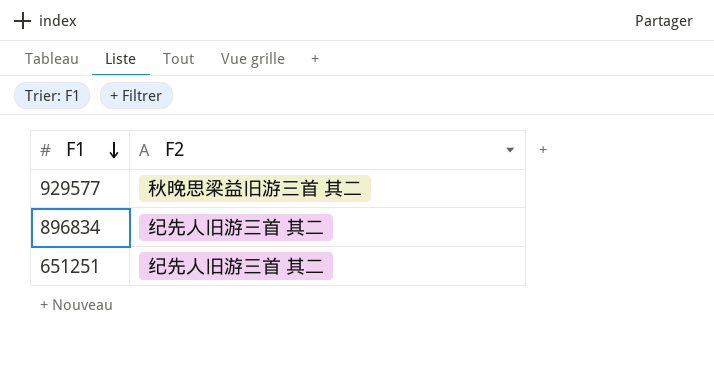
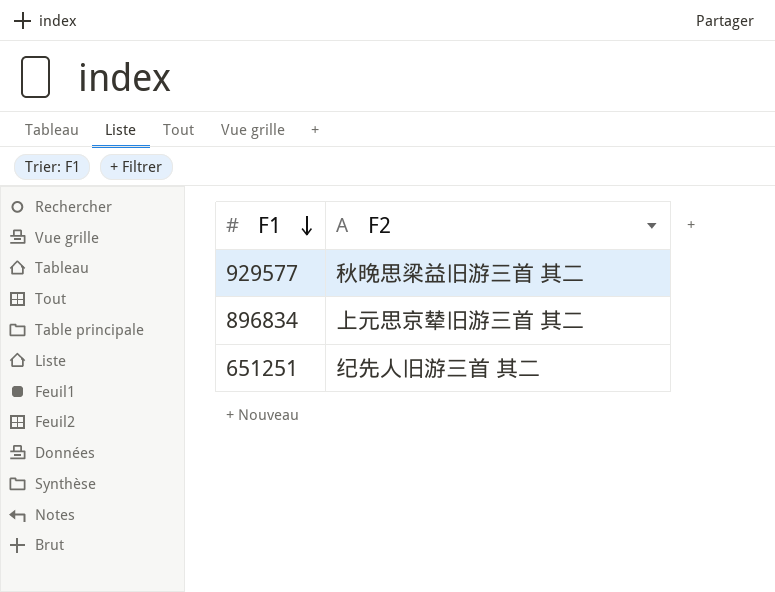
896834 | F2: 纪先人旧游三首 其二 -> 上元思京辇旧游三首 其二

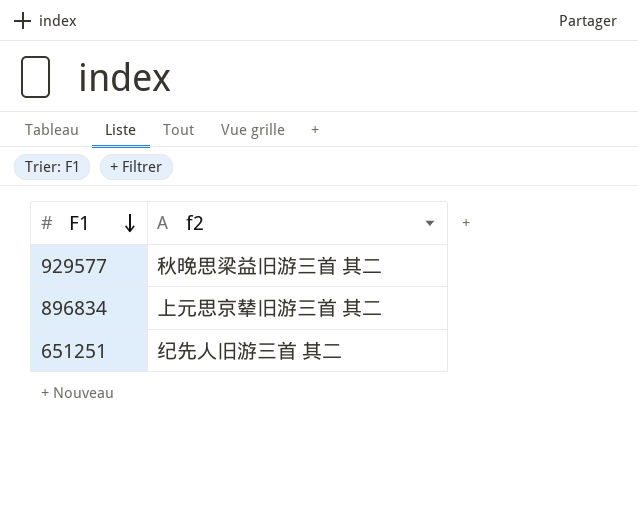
column name: F2 -> f2

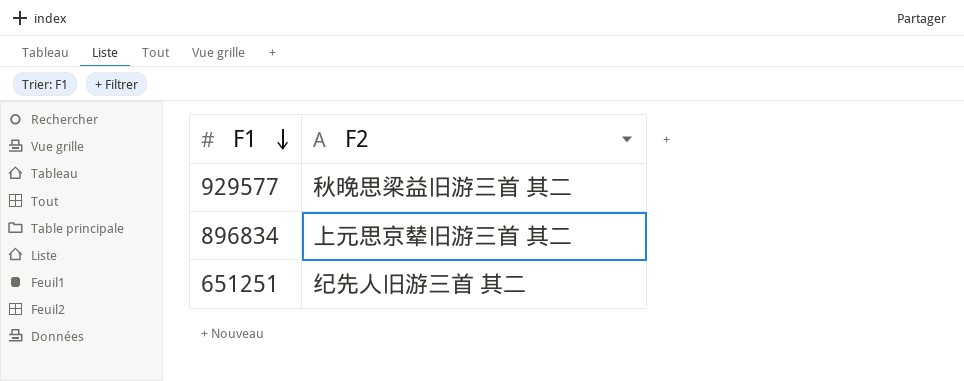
column name: f2 -> F2

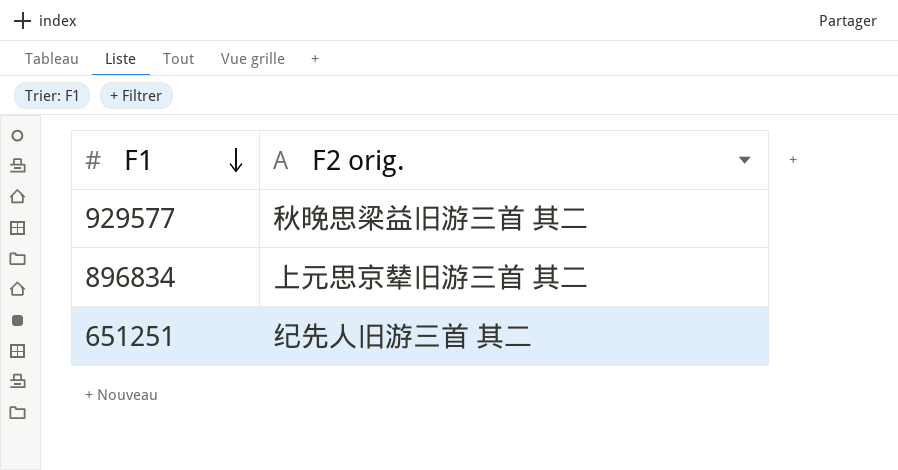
column name: F2 -> F2 orig.

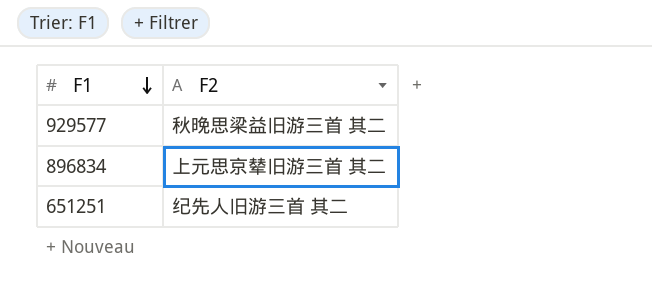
column name: F2 orig. -> F2

